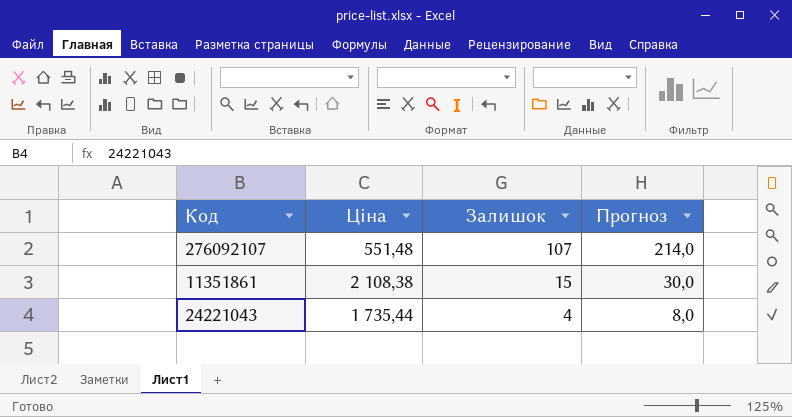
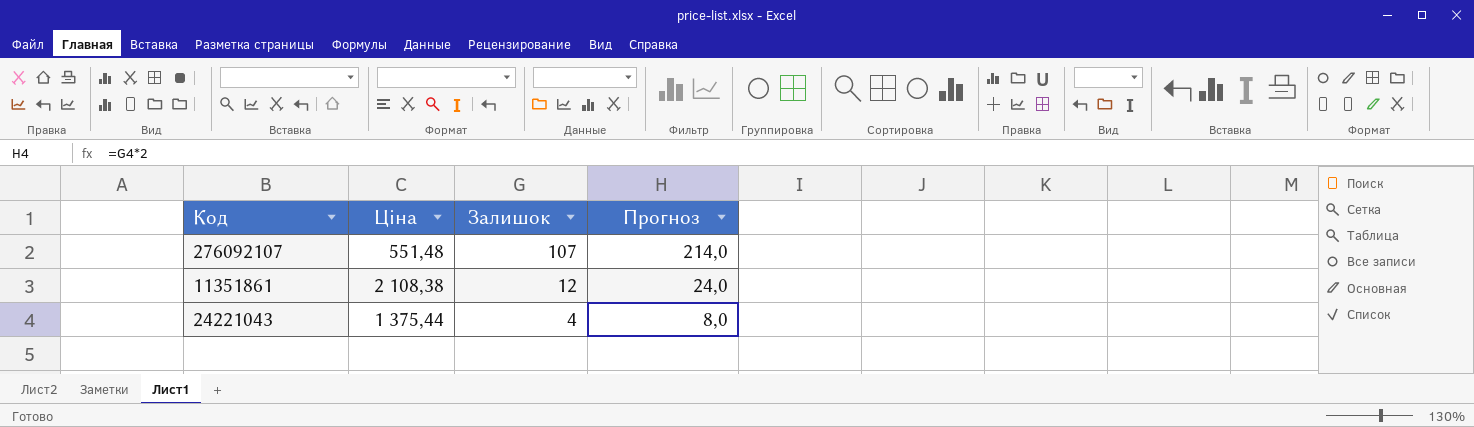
11351861 | Залишок: 15 -> 12
11351861 | Прогноз: 30,0 -> 24,0
24221043 | Ціна: 1 735,44 -> 1 375,44

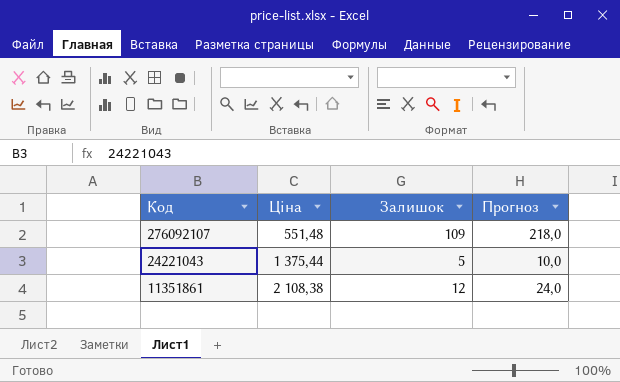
row order: Залишок descending -> Код descending
276092107 | Залишок: 107 -> 109
276092107 | Прогноз: 214,0 -> 218,0
24221043 | Залишок: 4 -> 5
24221043 | Прогноз: 8,0 -> 10,0

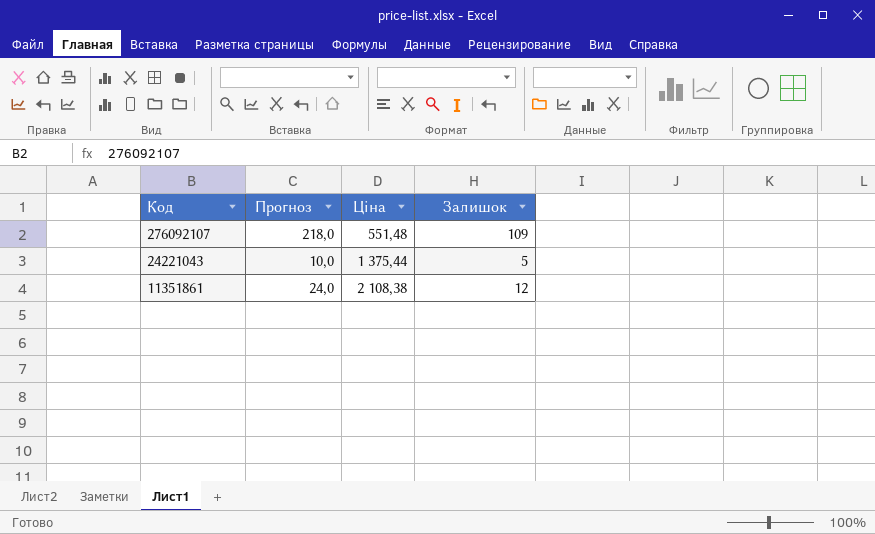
column Прогноз | position: 4 -> 2

